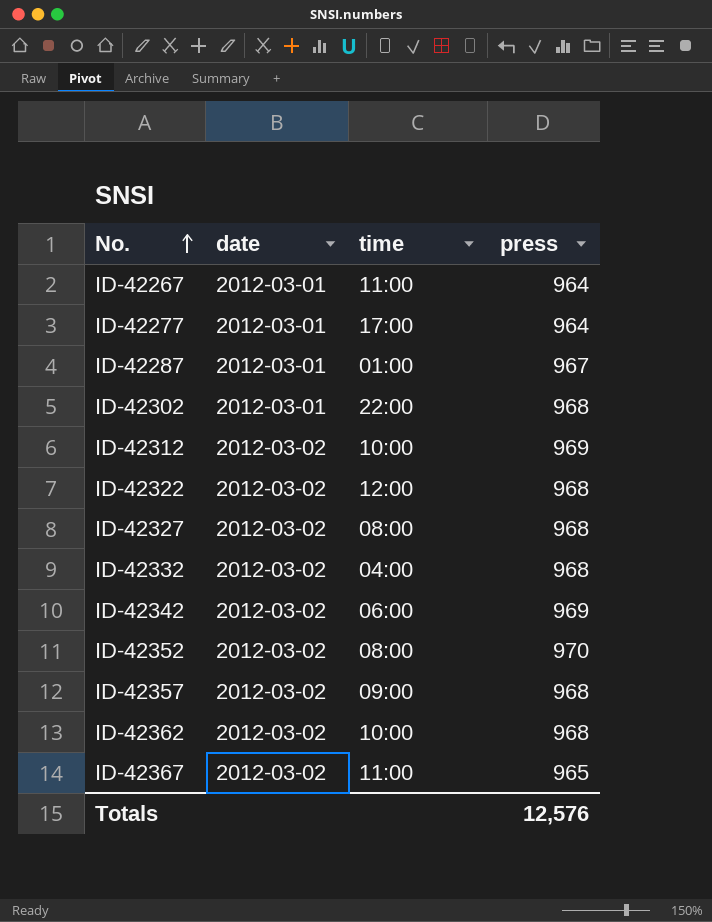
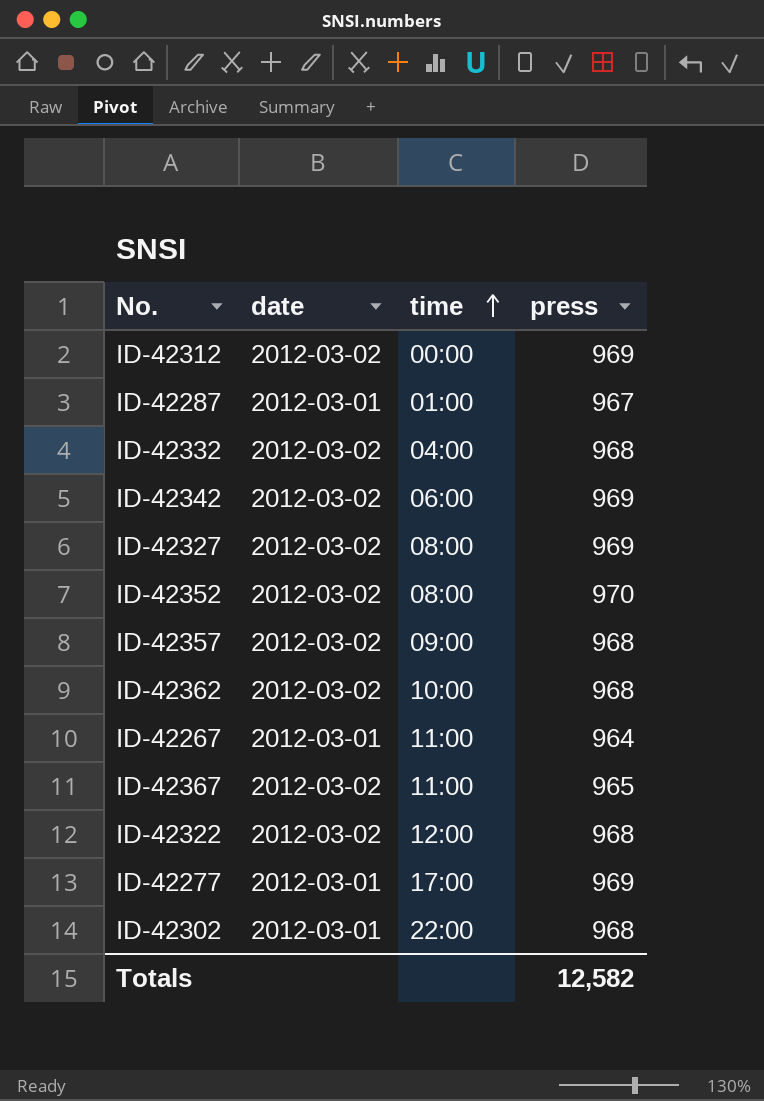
row order: No. ascending -> time ascending
ID-42312 | time: 10:00 -> 00:00
ID-42327 | press: 968 -> 969
ID-42277 | press: 964 -> 969
Totals | press: 12,576 -> 12,582

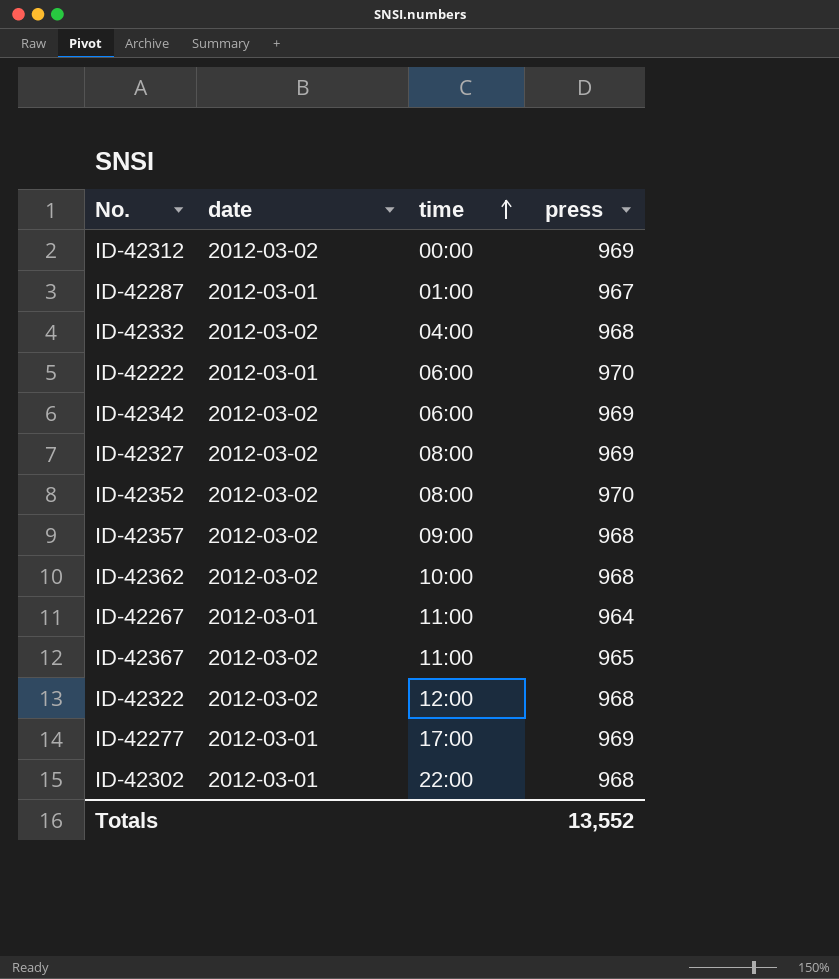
row ID-42222: none -> 2012-03-01 | 06:00 | 970
Totals | press: 12,582 -> 13,552

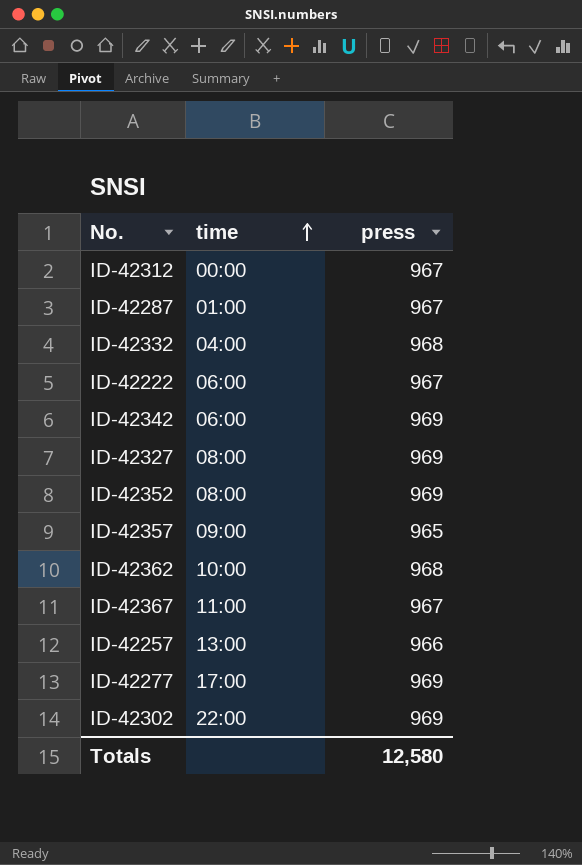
column date | position: 2 -> none
row ID-42267: 2012-03-01 | 11:00 | 964 -> none
row ID-42322: 2012-03-02 | 12:00 | 968 -> none
ID-42312 | press: 969 -> 967
ID-42222 | press: 970 -> 967
ID-42352 | press: 970 -> 969
ID-42357 | press: 968 -> 965
ID-42367 | press: 965 -> 967
row ID-42257: none -> 13:00 | 966
ID-42302 | press: 968 -> 969
Totals | press: 13,552 -> 12,580

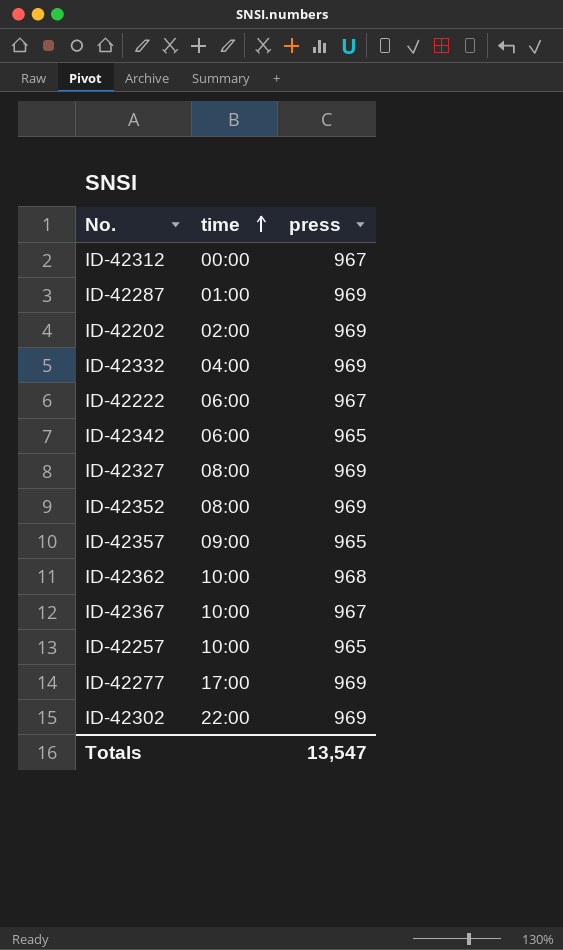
ID-42287 | press: 967 -> 969
row ID-42202: none -> 02:00 | 969
ID-42332 | press: 968 -> 969
ID-42342 | press: 969 -> 965
ID-42367 | time: 11:00 -> 10:00
ID-42257 | time: 13:00 -> 10:00
ID-42257 | press: 966 -> 965
Totals | press: 12,580 -> 13,547

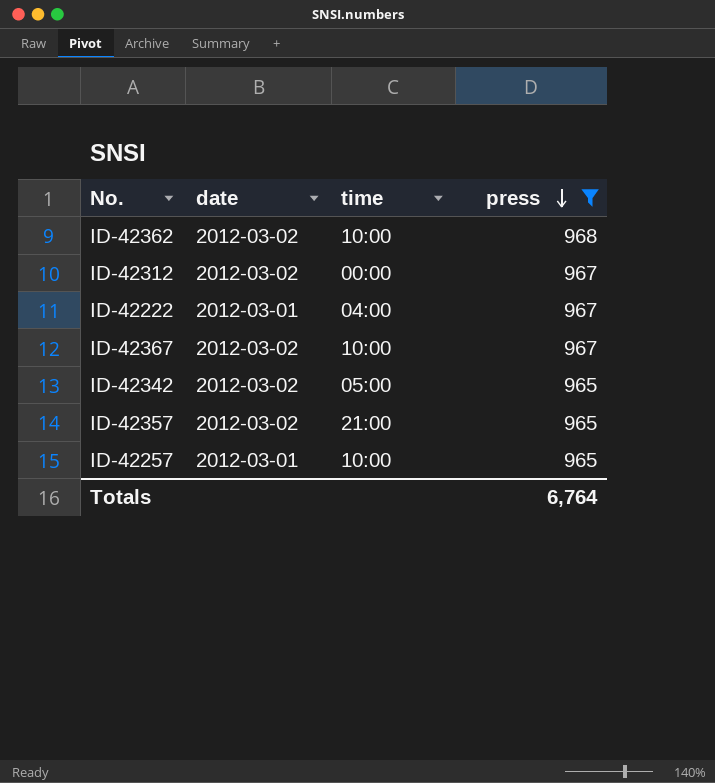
filter: none -> press != 969
row order: time ascending -> press descending
column date | position: none -> 2
ID-42222 | time: 06:00 -> 04:00
ID-42342 | time: 06:00 -> 05:00
ID-42357 | time: 09:00 -> 21:00
Totals | press: 13,547 -> 6,764

